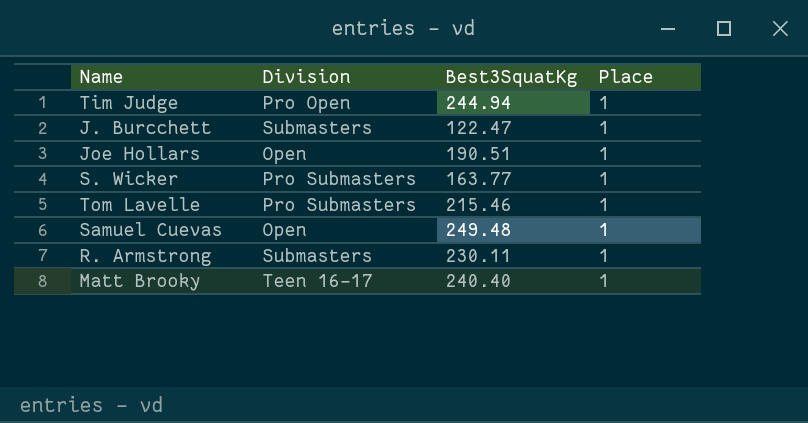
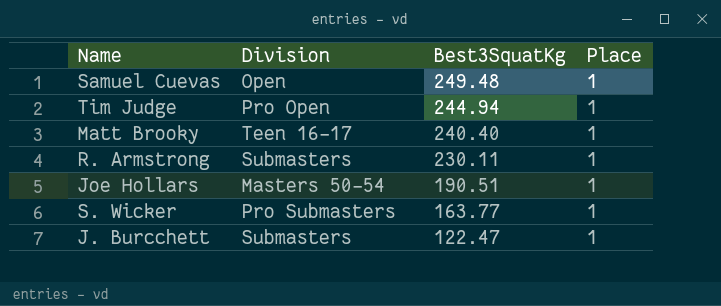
row order: none -> Best3SquatKg descending
row Tom Lavelle: Pro Submasters | 215.46 | 1 -> none
Joe Hollars | Division: Open -> Masters 50-54

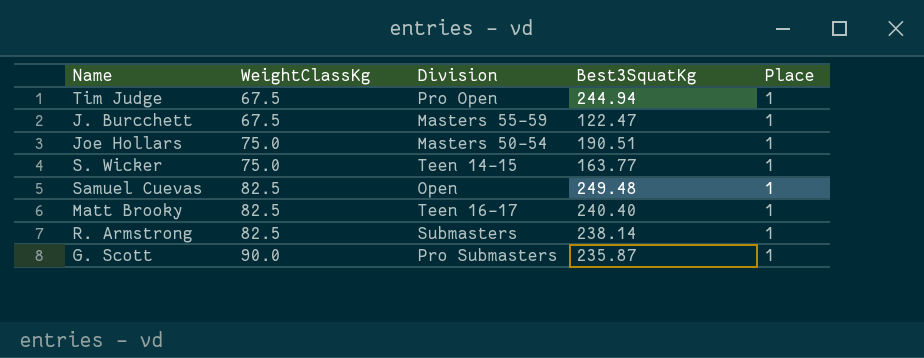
row order: Best3SquatKg descending -> WeightClassKg ascending
column WeightClassKg | position: none -> 2
J. Burcchett | Division: Submasters -> Masters 55-59
S. Wicker | Division: Pro Submasters -> Teen 14-15
R. Armstrong | Best3SquatKg: 230.11 -> 238.14
row G. Scott: none -> 90.0 | Pro Submasters | 235.87 | 1

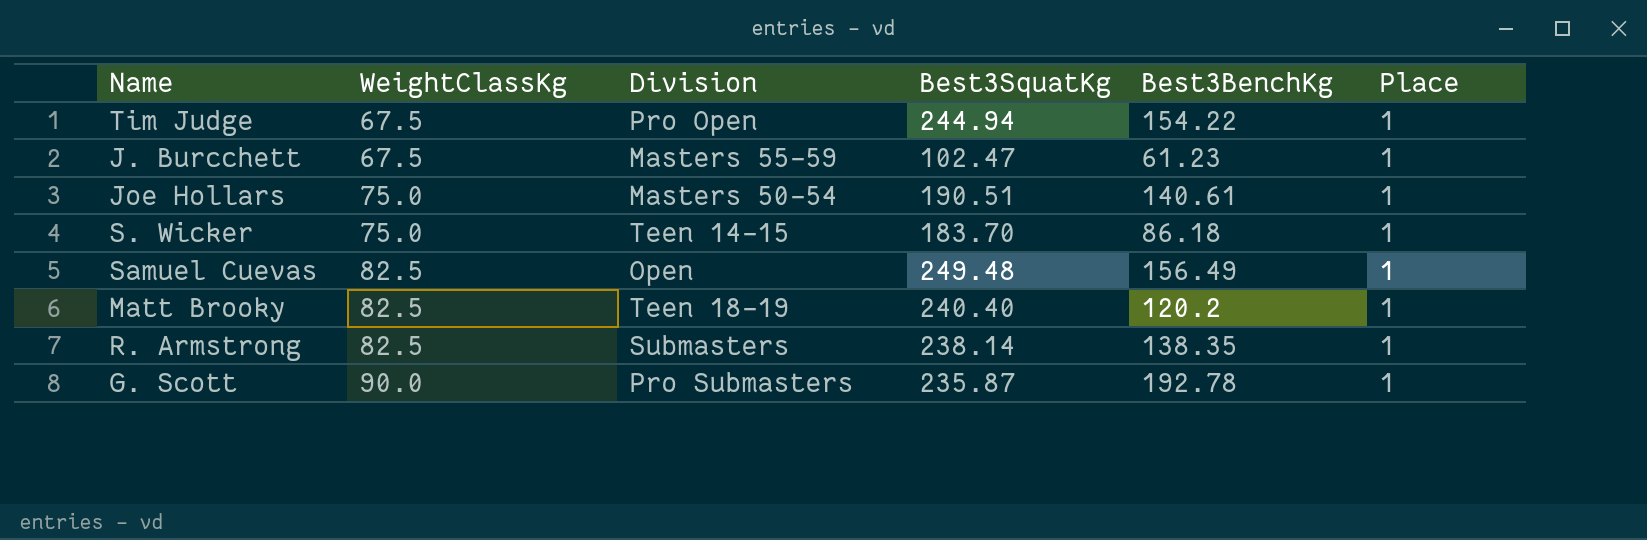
column Best3BenchKg | position: none -> 5
J. Burcchett | Best3SquatKg: 122.47 -> 102.47
S. Wicker | Best3SquatKg: 163.77 -> 183.70
Matt Brooky | Division: Teen 16-17 -> Teen 18-19

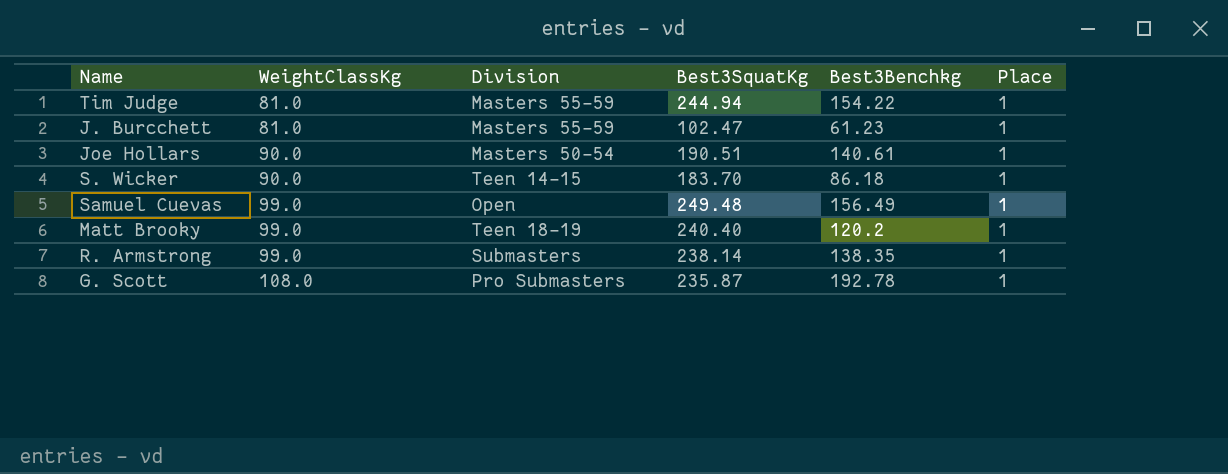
column name: Best3BenchKg -> Best3Benchkg
Tim Judge | WeightClassKg: 67.5 -> 81.0
Tim Judge | Division: Pro Open -> Masters 55-59
J. Burcchett | WeightClassKg: 67.5 -> 81.0
Joe Hollars | WeightClassKg: 75.0 -> 90.0
S. Wicker | WeightClassKg: 75.0 -> 90.0
Samuel Cuevas | WeightClassKg: 82.5 -> 99.0
Matt Brooky | WeightClassKg: 82.5 -> 99.0
R. Armstrong | WeightClassKg: 82.5 -> 99.0
G. Scott | WeightClassKg: 90.0 -> 108.0

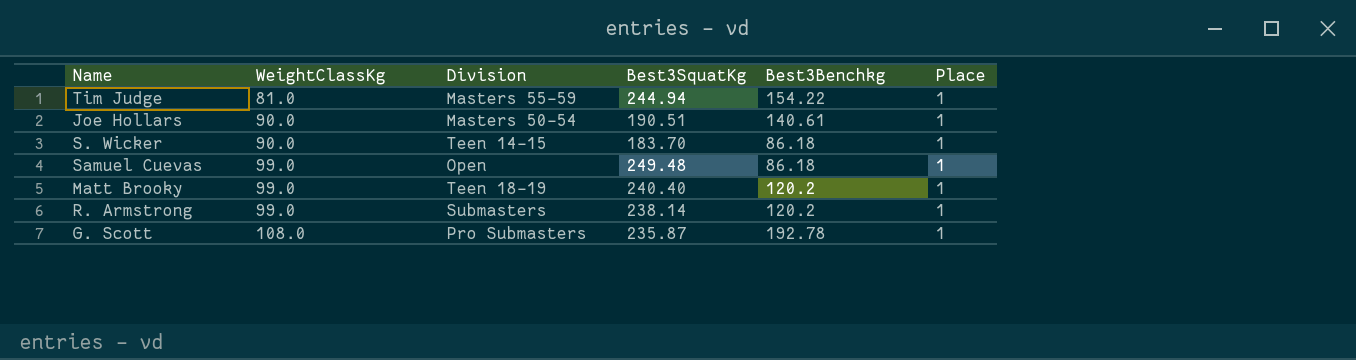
row J. Burcchett: 81.0 | Masters 55-59 | 102.47 | 61.23 | 1 -> none
Samuel Cuevas | Best3Benchkg: 156.49 -> 86.18
R. Armstrong | Best3Benchkg: 138.35 -> 120.2

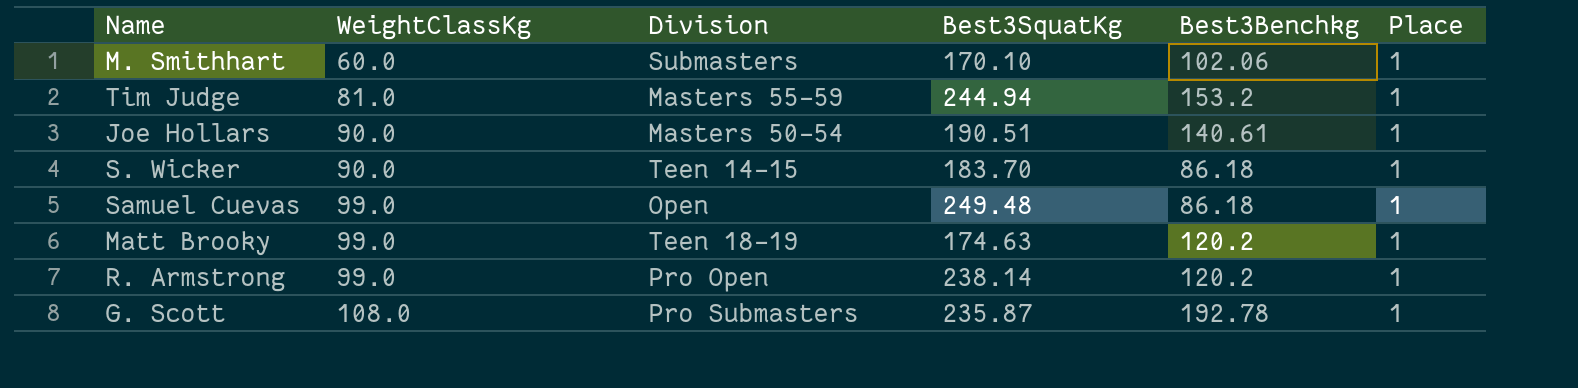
row M. Smithhart: none -> 60.0 | Submasters | 170.10 | 102.06 | 1
Tim Judge | Best3Benchkg: 154.22 -> 153.2
Matt Brooky | Best3SquatKg: 240.40 -> 174.63
R. Armstrong | Division: Submasters -> Pro Open

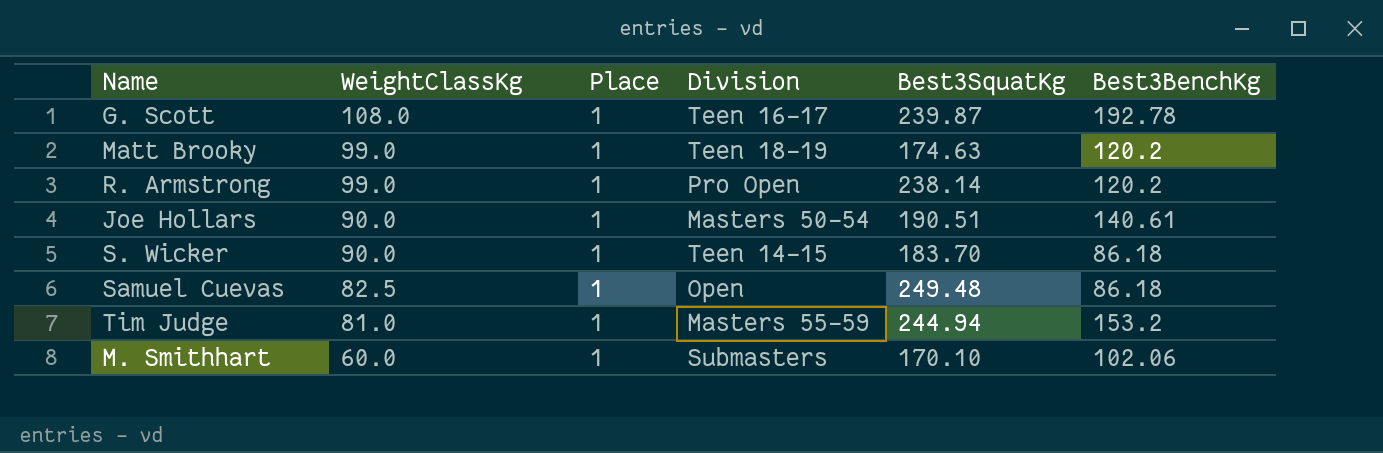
row order: WeightClassKg ascending -> WeightClassKg descending
column Place | position: 6 -> 3
column name: Best3Benchkg -> Best3BenchKg
G. Scott | Division: Pro Submasters -> Teen 16-17
G. Scott | Best3SquatKg: 235.87 -> 239.87
Samuel Cuevas | WeightClassKg: 99.0 -> 82.5

